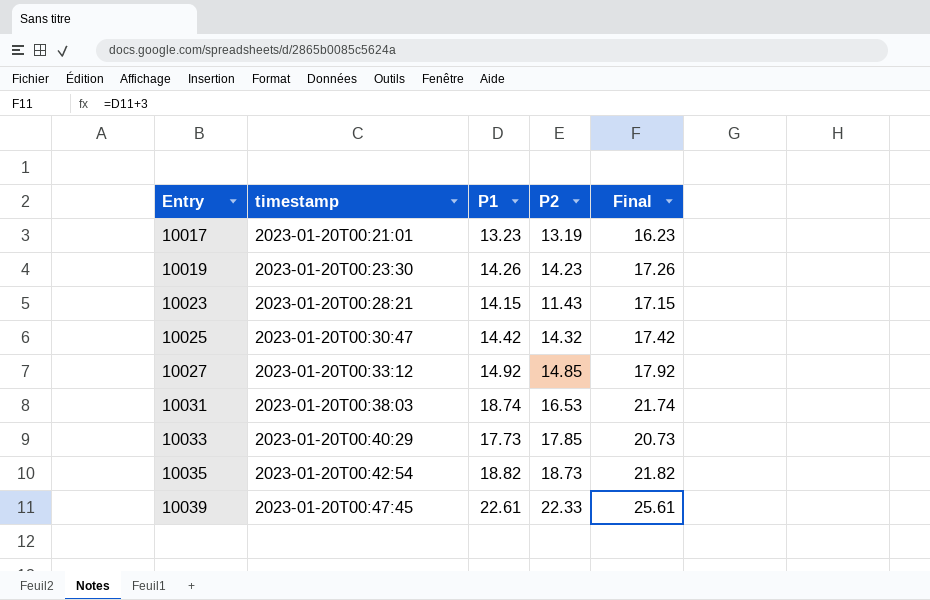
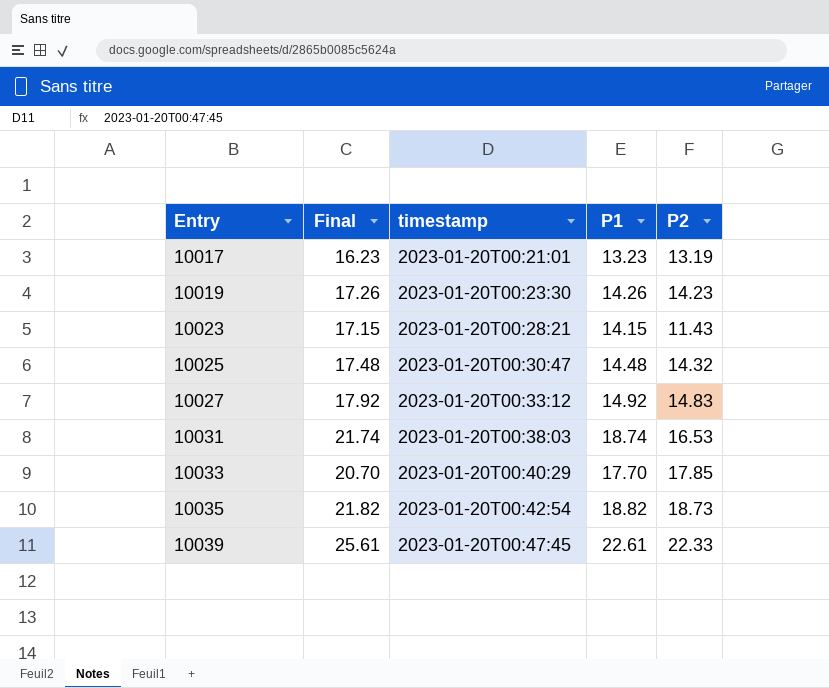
column Final | position: 5 -> 2
10025 | Final: 17.42 -> 17.48
10025 | P1: 14.42 -> 14.48
10027 | P2: 14.85 -> 14.83
10033 | Final: 20.73 -> 20.70
10033 | P1: 17.73 -> 17.70

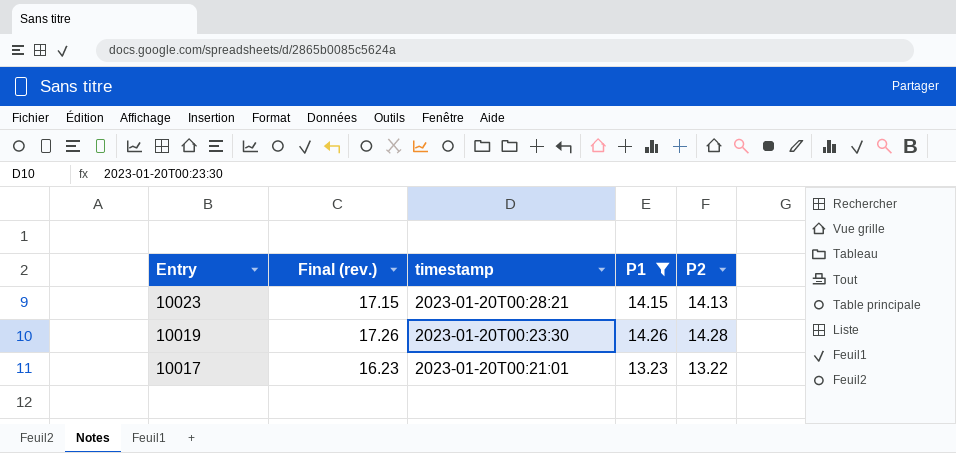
filter: none -> P1 <= 14.26
row order: Entry ascending -> Entry descending
column name: Final -> Final (rev.)
10023 | P2: 11.43 -> 14.13
10019 | P2: 14.23 -> 14.28
10017 | P2: 13.19 -> 13.22

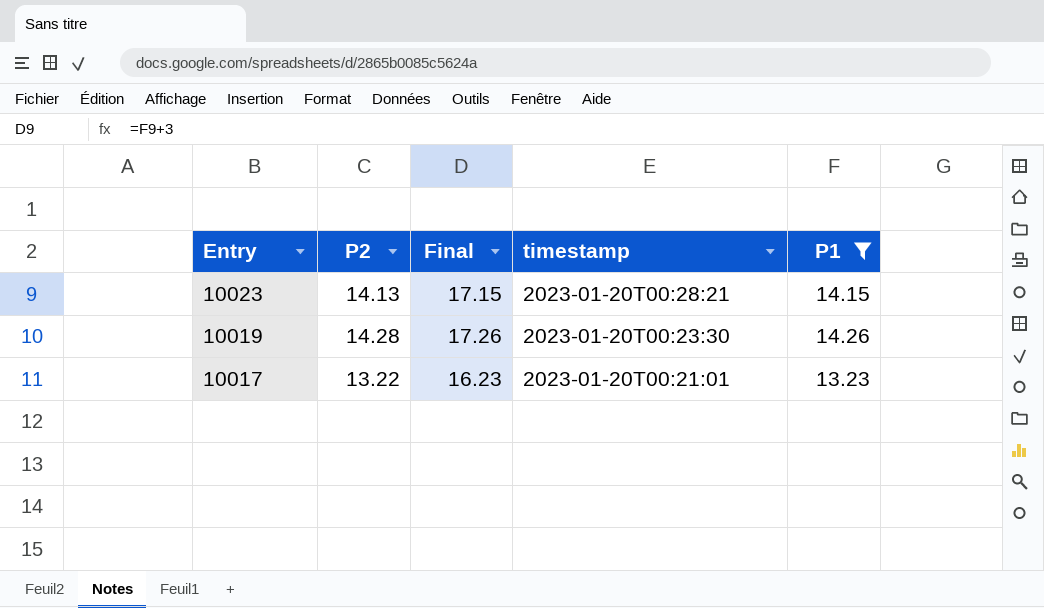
column P2 | position: 5 -> 2
column name: Final (rev.) -> Final

